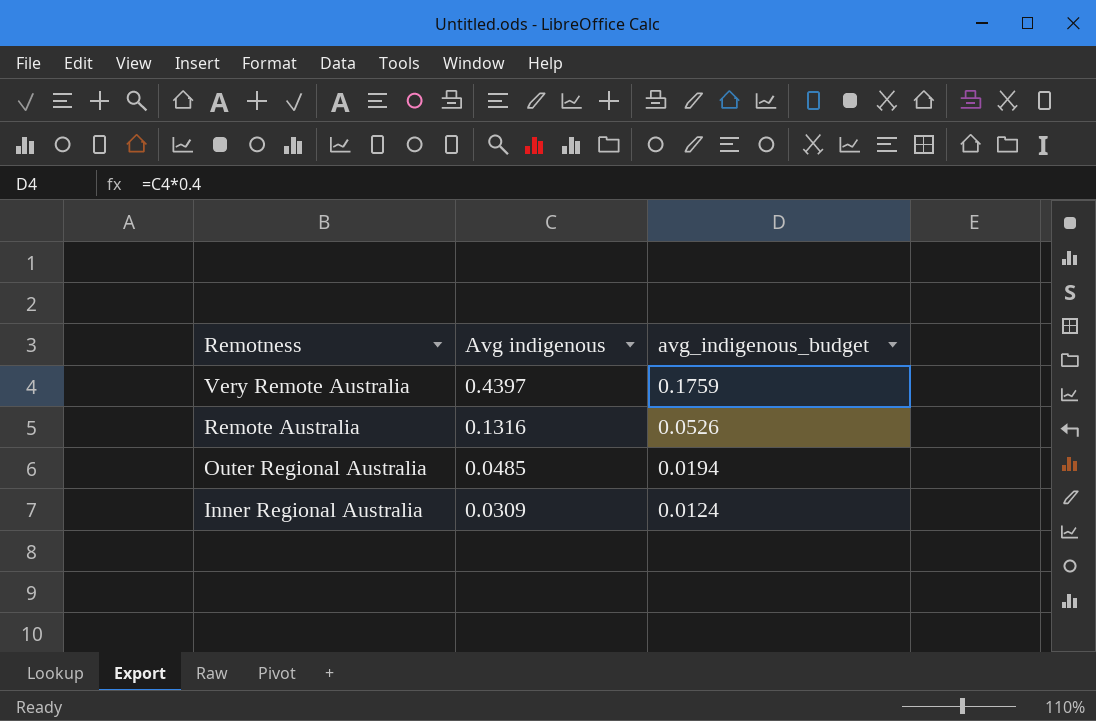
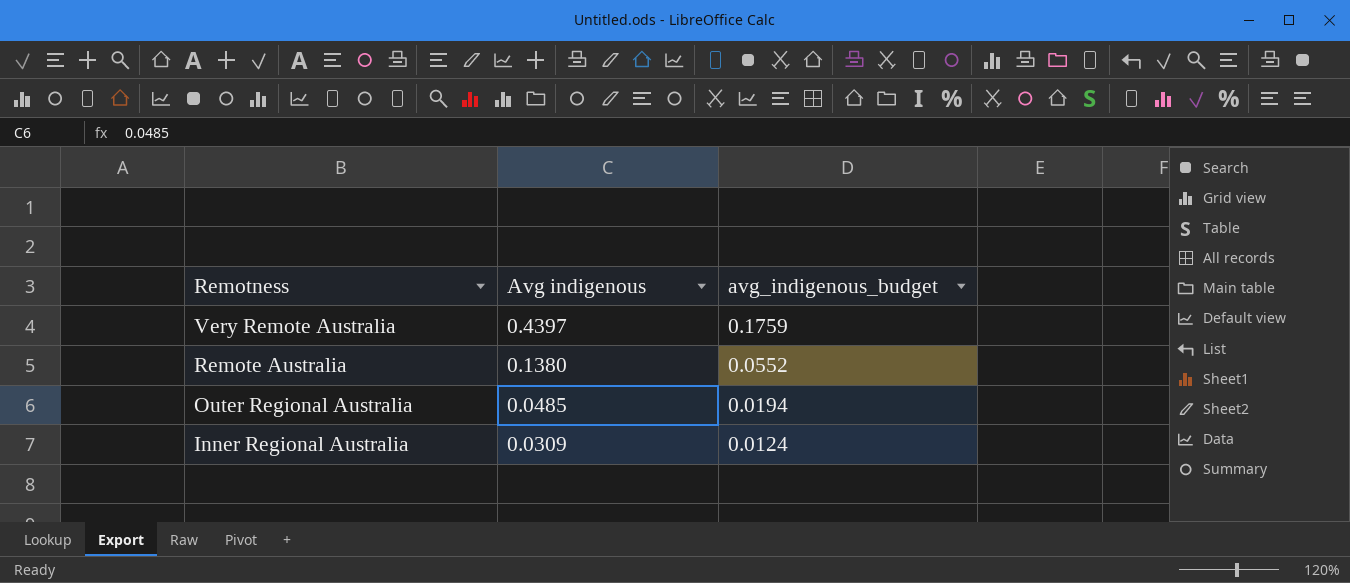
Remote Australia | Avg indigenous: 0.1316 -> 0.1380
Remote Australia | avg_indigenous_budget: 0.0526 -> 0.0552

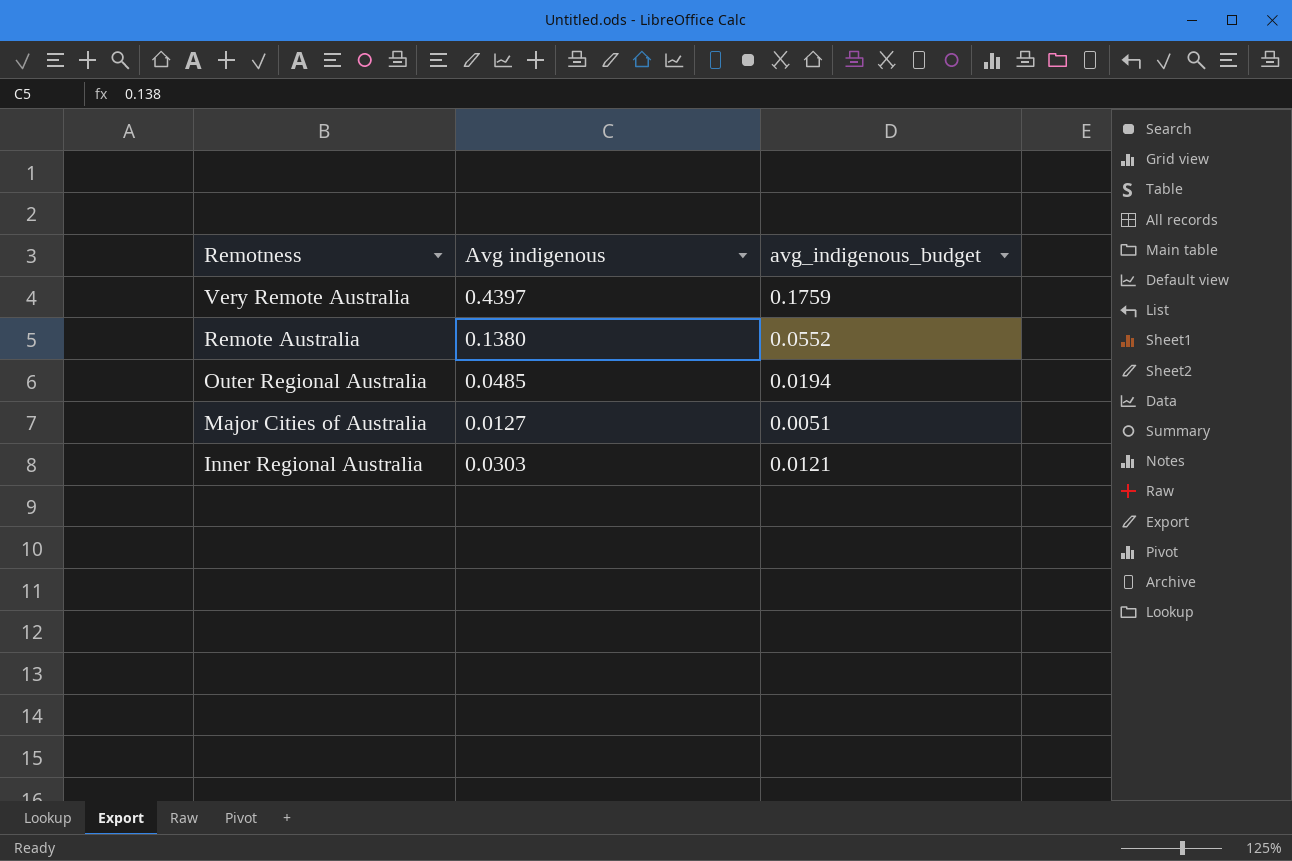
row Major Cities of Australia: none -> 0.0127 | 0.0051
Inner Regional Australia | Avg indigenous: 0.0309 -> 0.0303
Inner Regional Australia | avg_indigenous_budget: 0.0124 -> 0.0121

